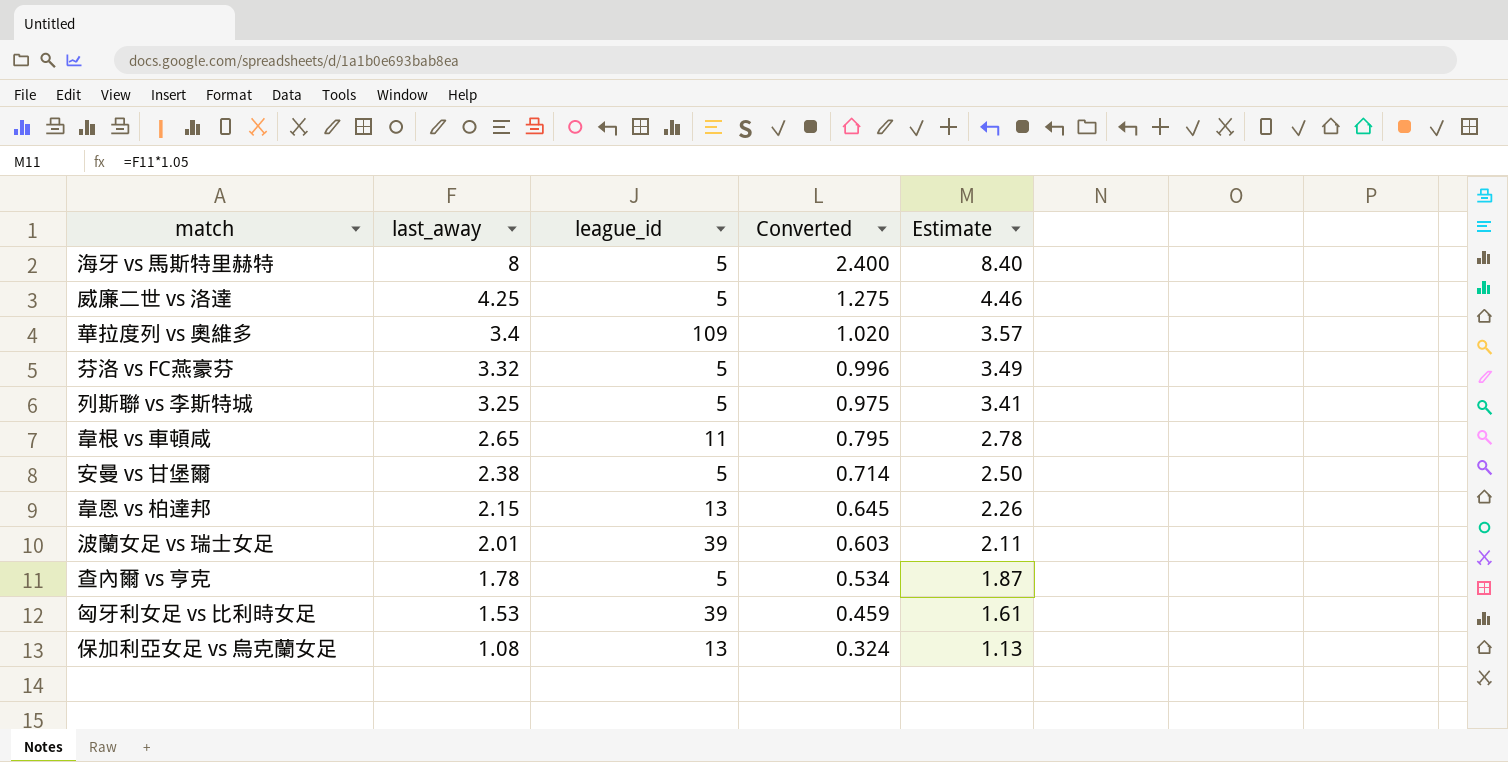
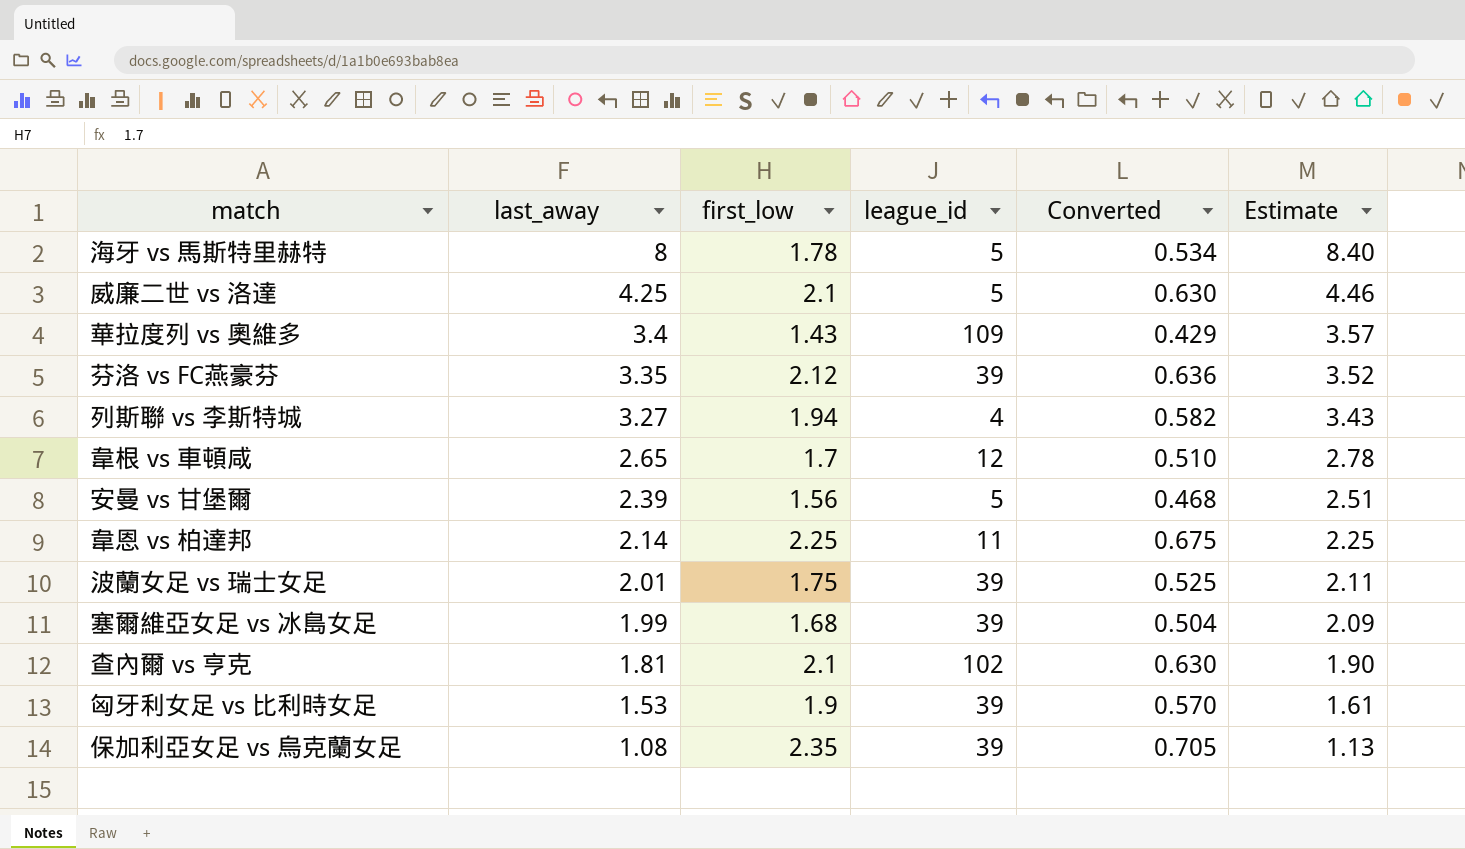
column first_low | position: none -> 3
column Converted | formula: [last_away] * 0.3 -> [first_low] * 0.3
芬洛 vs FC燕豪芬 | last_away: 3.32 -> 3.35
芬洛 vs FC燕豪芬 | league_id: 5 -> 39
芬洛 vs FC燕豪芬 | Estimate: 3.49 -> 3.52
列斯聯 vs 李斯特城 | last_away: 3.25 -> 3.27
列斯聯 vs 李斯特城 | league_id: 5 -> 4
列斯聯 vs 李斯特城 | Estimate: 3.41 -> 3.43
韋根 vs 車頓咸 | league_id: 11 -> 12
安曼 vs 甘堡爾 | last_away: 2.38 -> 2.39
安曼 vs 甘堡爾 | Estimate: 2.50 -> 2.51
韋恩 vs 柏達邦 | last_away: 2.15 -> 2.14
韋恩 vs 柏達邦 | league_id: 13 -> 11
韋恩 vs 柏達邦 | Estimate: 2.26 -> 2.25
row 塞爾維亞女足 vs 冰島女足: none -> 1.99 | 1.68 | 39 | 0.504 | 2.09
查內爾 vs 亨克 | last_away: 1.78 -> 1.81
查內爾 vs 亨克 | league_id: 5 -> 102
查內爾 vs 亨克 | Estimate: 1.87 -> 1.90
保加利亞女足 vs 烏克蘭女足 | league_id: 13 -> 39

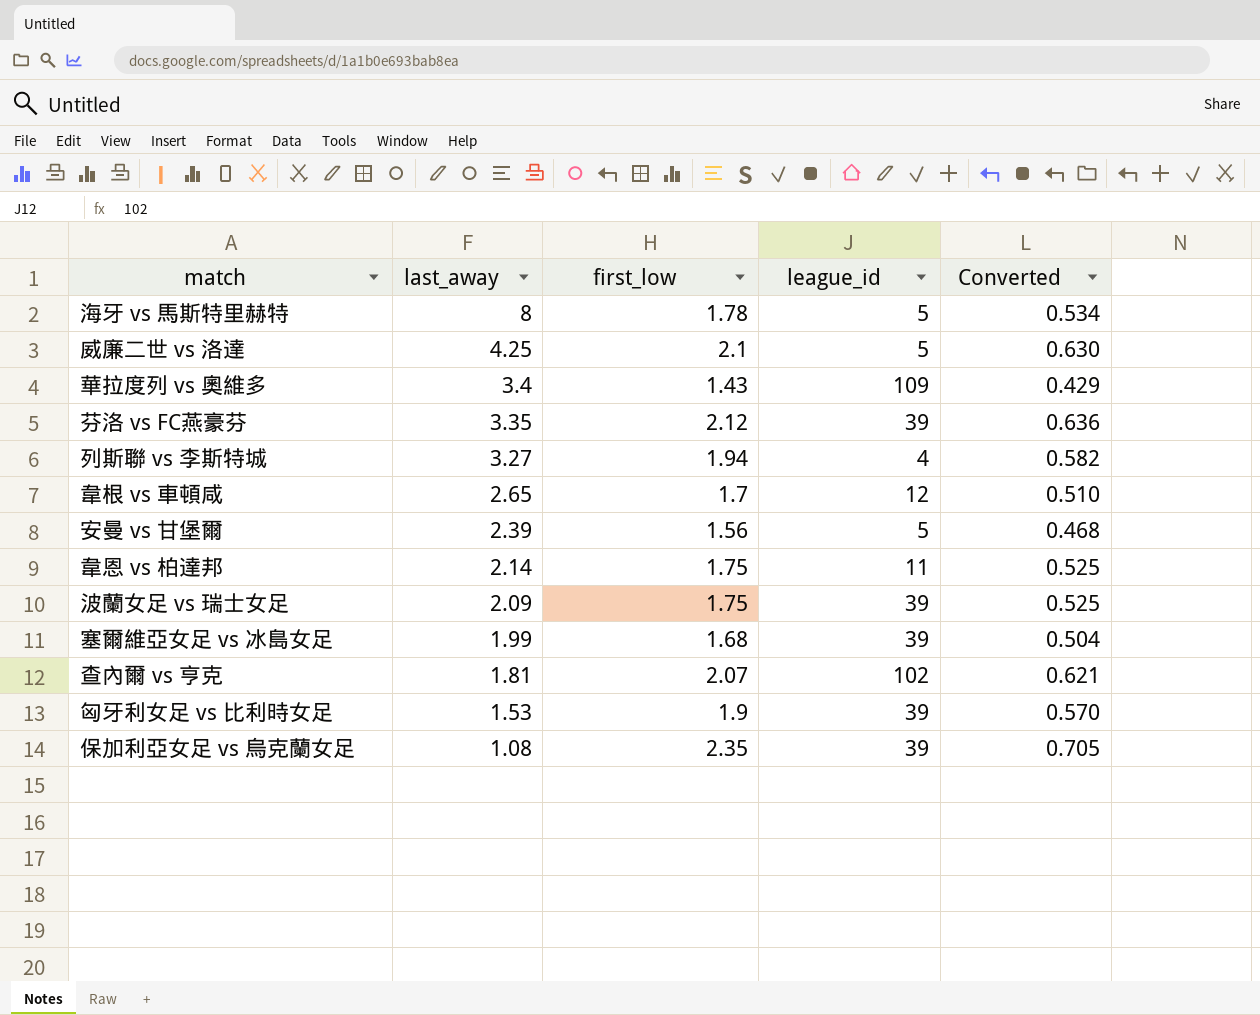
column Estimate | formula: [last_away] * 1.05 -> none
韋恩 vs 柏達邦 | first_low: 2.25 -> 1.75
韋恩 vs 柏達邦 | Converted: 0.675 -> 0.525
波蘭女足 vs 瑞士女足 | last_away: 2.01 -> 2.09
查內爾 vs 亨克 | first_low: 2.1 -> 2.07
查內爾 vs 亨克 | Converted: 0.630 -> 0.621

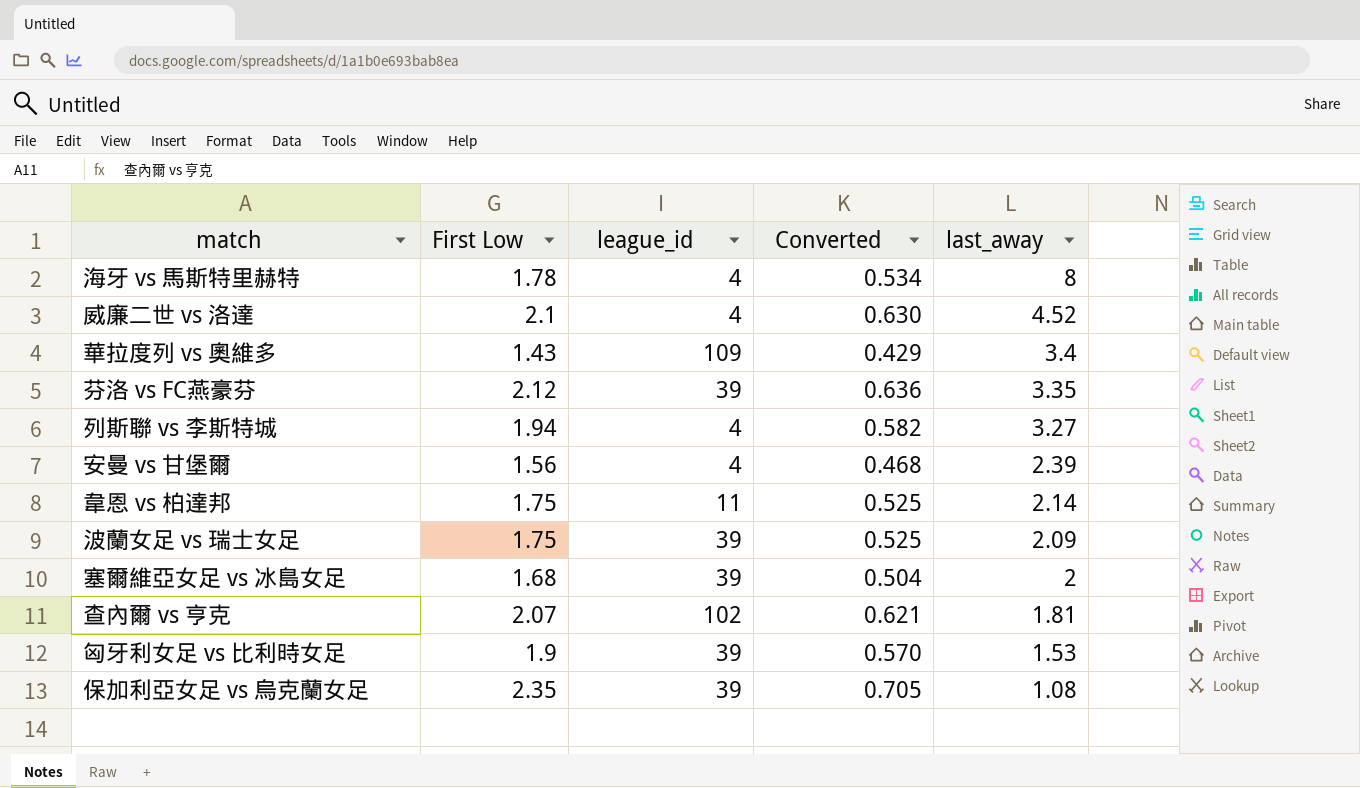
column name: first_low -> First Low
column last_away | position: 2 -> 5
row 韋根 vs 車頓咸: 2.65 | 1.7 | 12 | 0.510 -> none
海牙 vs 馬斯特里赫特 | league_id: 5 -> 4
威廉二世 vs 洛達 | league_id: 5 -> 4
威廉二世 vs 洛達 | last_away: 4.25 -> 4.52
安曼 vs 甘堡爾 | league_id: 5 -> 4
塞爾維亞女足 vs 冰島女足 | last_away: 1.99 -> 2

